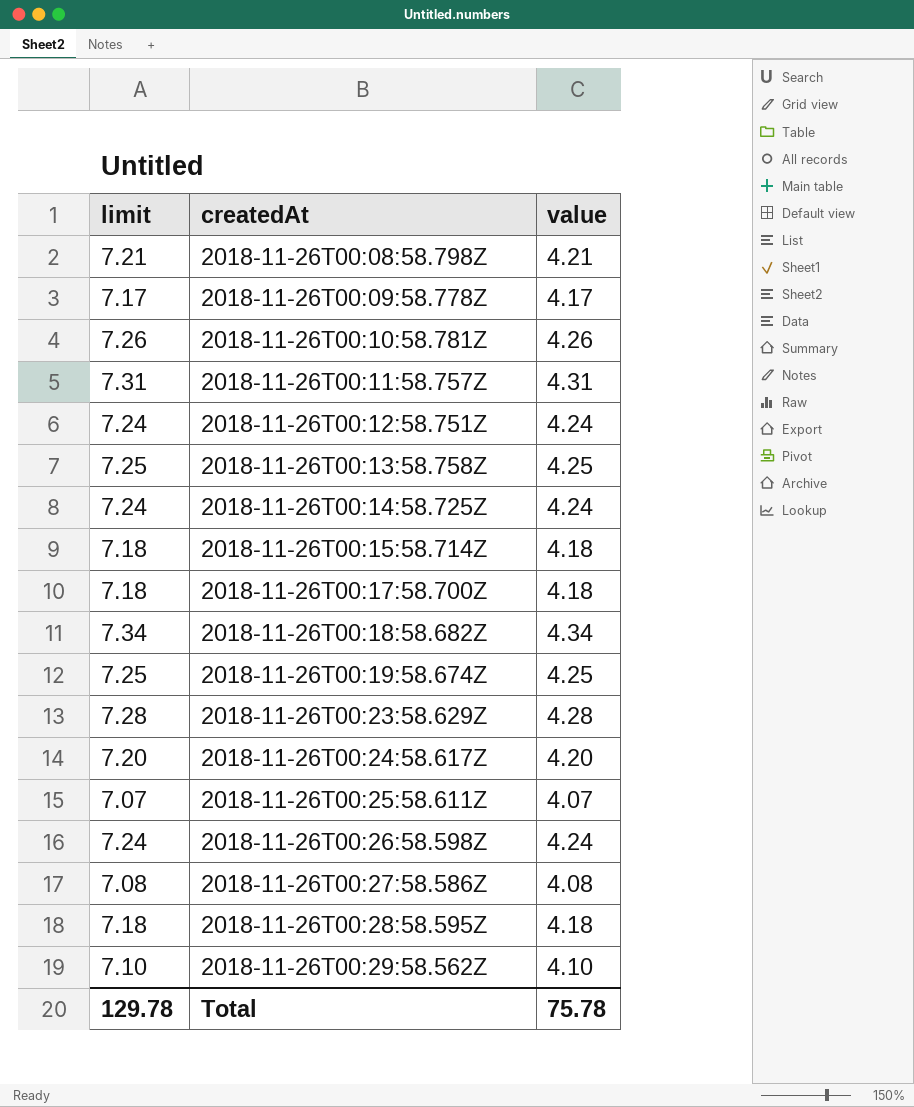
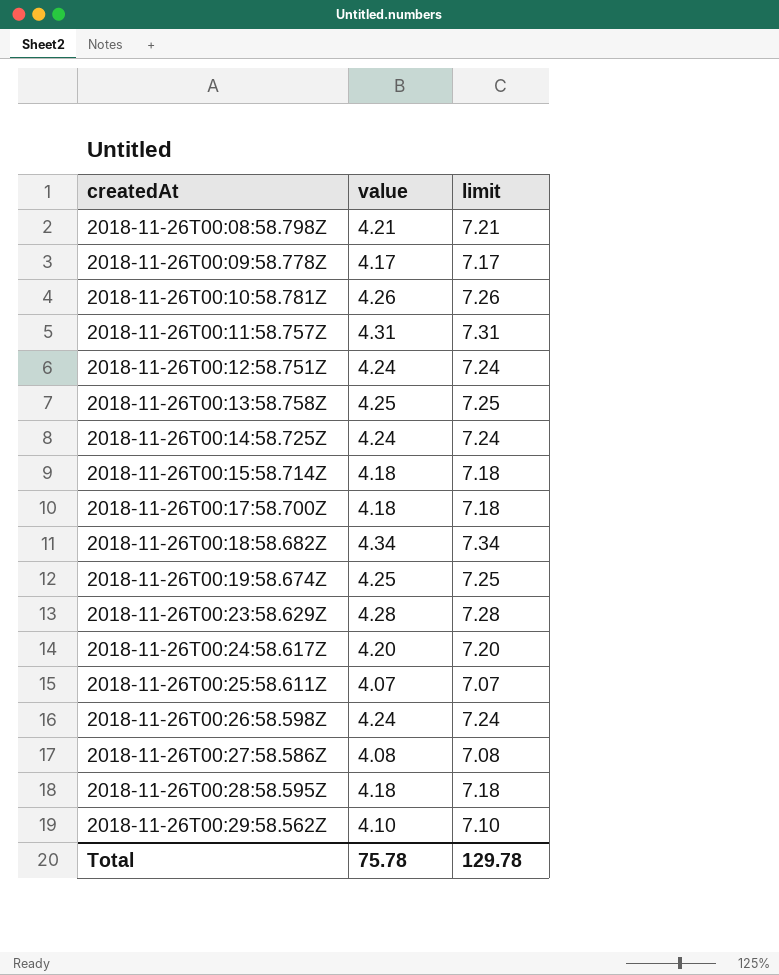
column limit | position: 1 -> 3

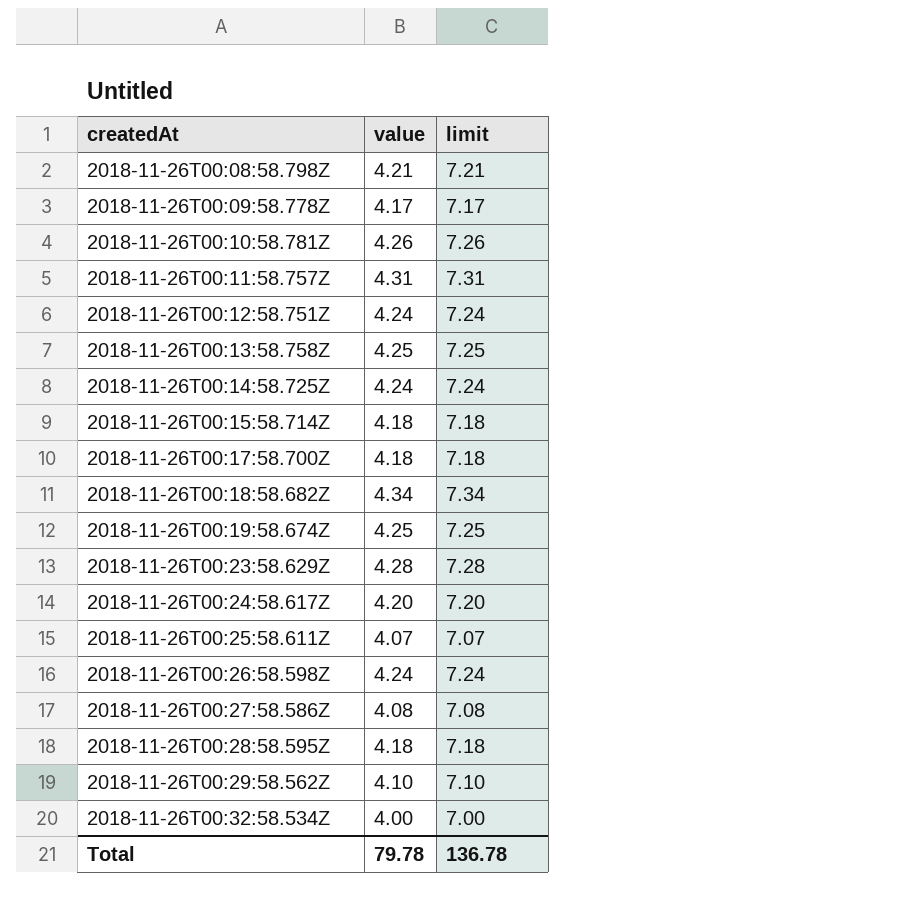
row 2018-11-26T00:32:58.534Z: none -> 4.00 | 7.00
Total | value: 75.78 -> 79.78
Total | limit: 129.78 -> 136.78

